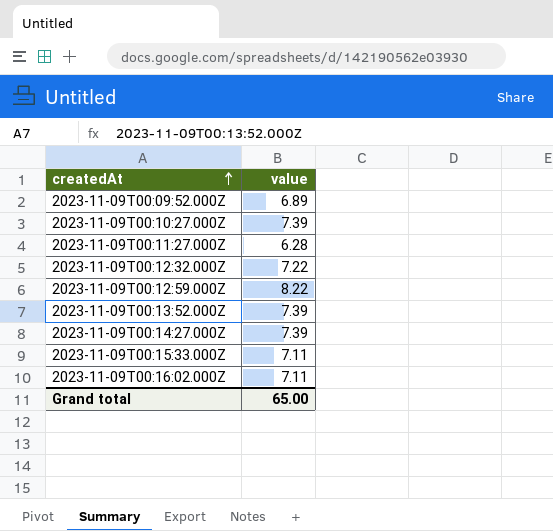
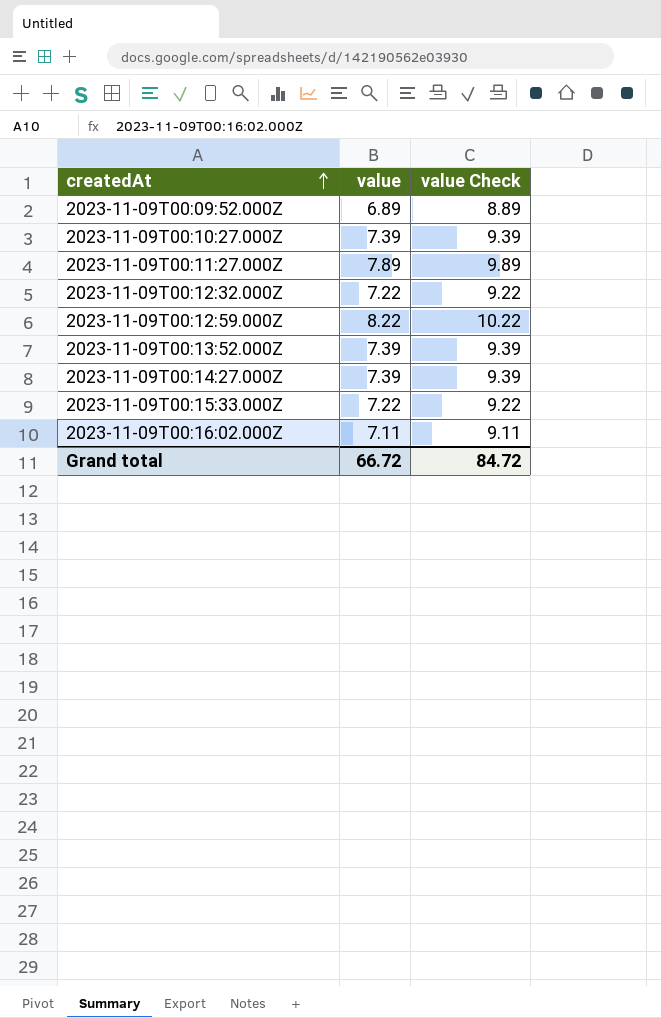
column value Check | formula: none -> [value] + 2
2023-11-09T00:11:27.000Z | value: 6.28 -> 7.89
2023-11-09T00:15:33.000Z | value: 7.11 -> 7.22
Grand total | value: 65.00 -> 66.72

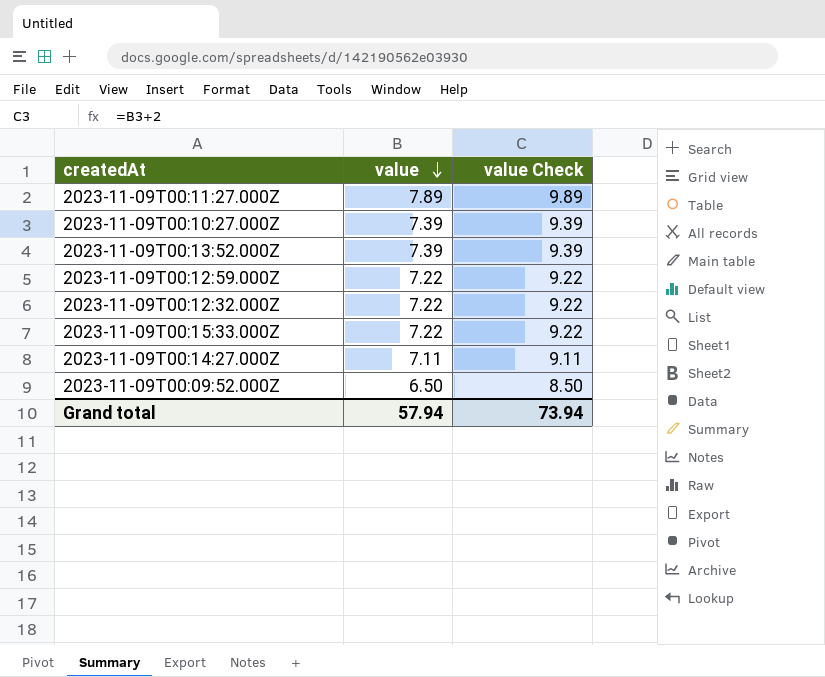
row order: createdAt ascending -> value descending
row 2023-11-09T00:16:02.000Z: 7.11 | 9.11 -> none
2023-11-09T00:12:59.000Z | value: 8.22 -> 7.22
2023-11-09T00:12:59.000Z | value Check: 10.22 -> 9.22
2023-11-09T00:14:27.000Z | value: 7.39 -> 7.11
2023-11-09T00:14:27.000Z | value Check: 9.39 -> 9.11
2023-11-09T00:09:52.000Z | value: 6.89 -> 6.50
2023-11-09T00:09:52.000Z | value Check: 8.89 -> 8.50
Grand total | value: 66.72 -> 57.94
Grand total | value Check: 84.72 -> 73.94

